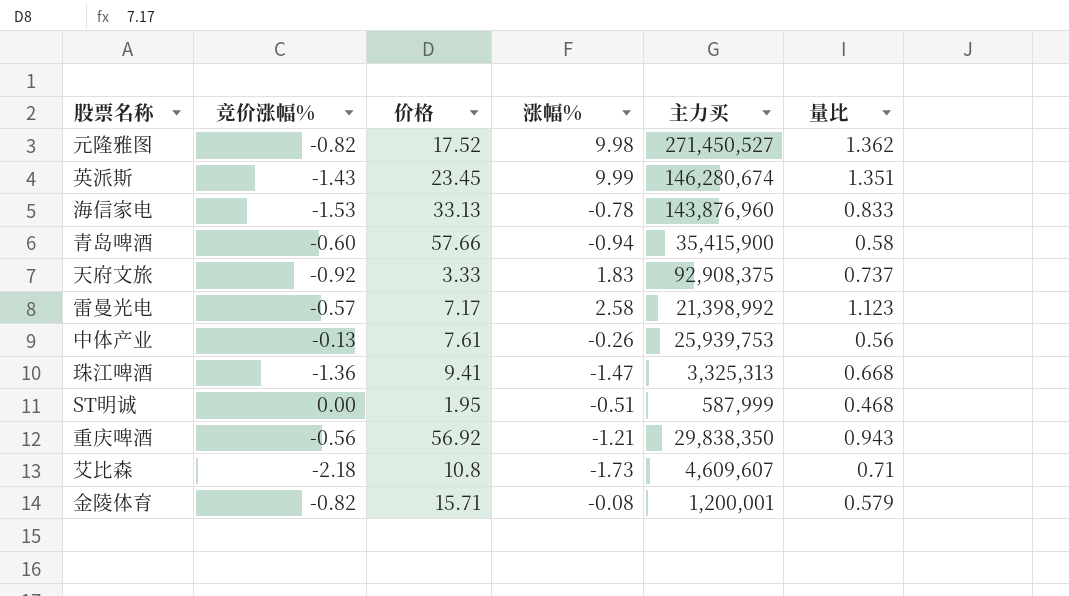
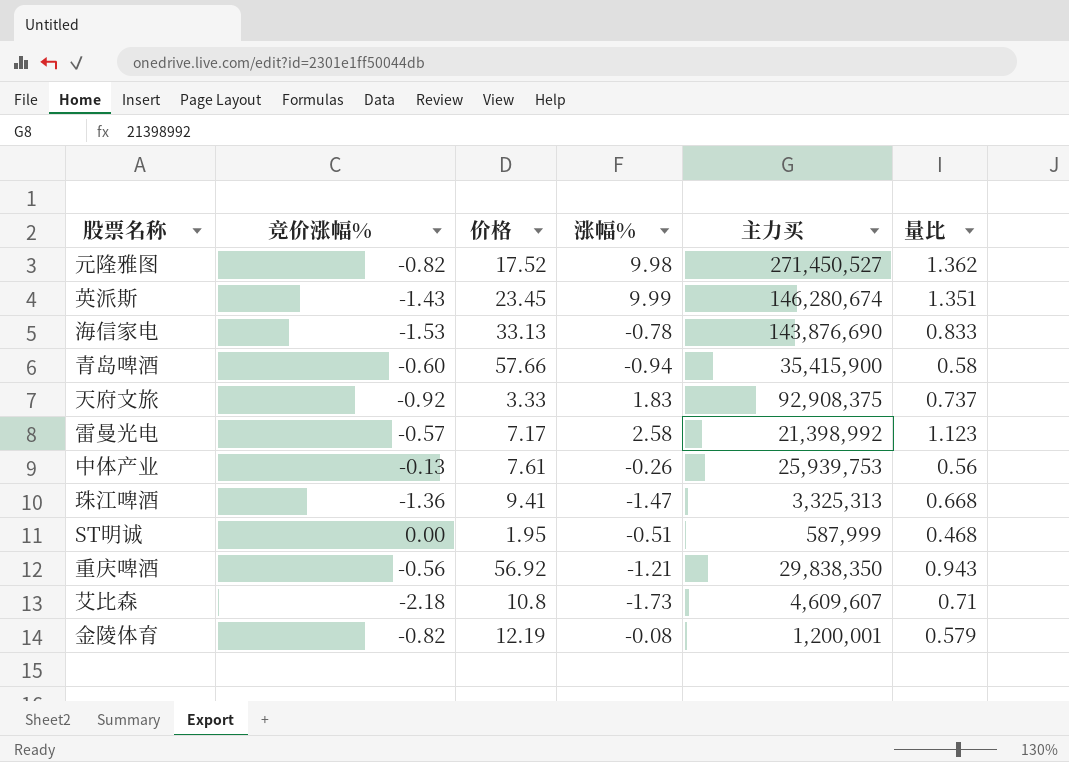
海信家电 | 主力买: 143,876,960 -> 143,876,690
金陵体育 | 价格: 15.71 -> 12.19

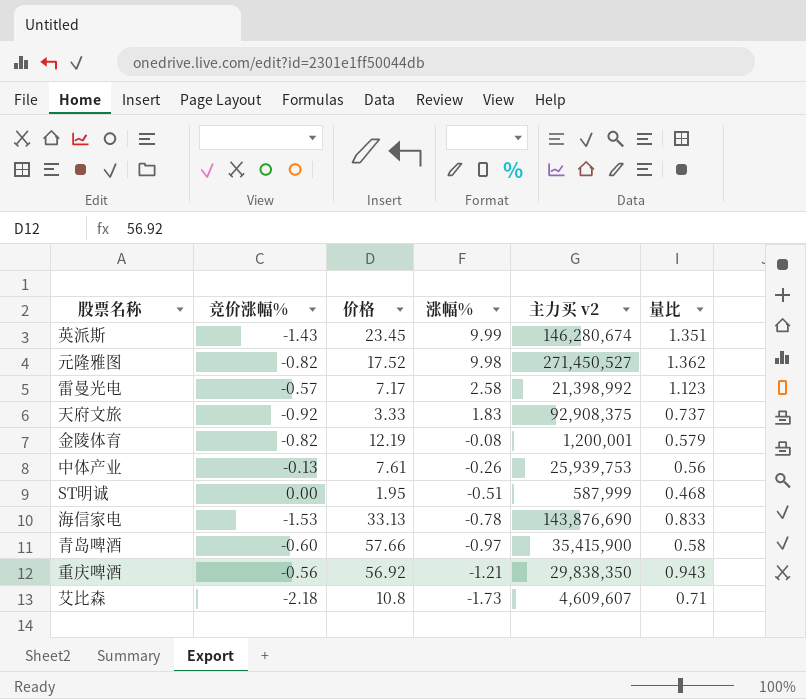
row order: none -> 涨幅% descending
column name: 主力买 -> 主力买 v2
row 珠江啤酒: -1.36 | 9.41 | -1.47 | 3,325,313 | 0.668 -> none
青岛啤酒 | 涨幅%: -0.94 -> -0.97

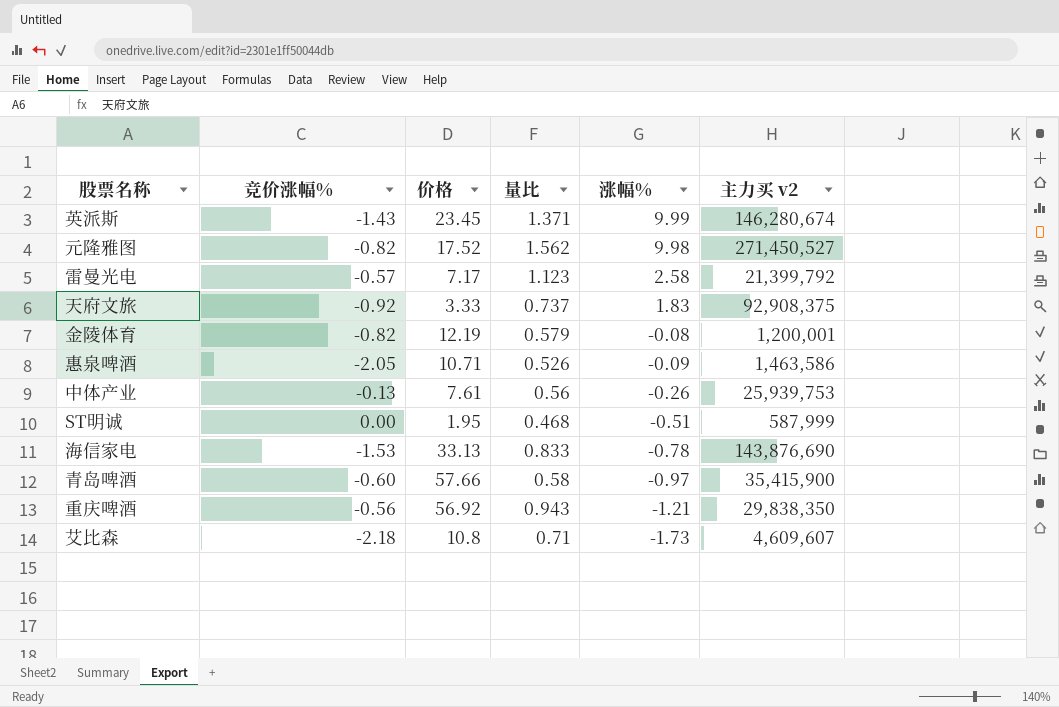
column 量比 | position: 6 -> 4
英派斯 | 量比: 1.351 -> 1.371
元隆雅图 | 量比: 1.362 -> 1.562
雷曼光电 | 主力买 v2: 21,398,992 -> 21,399,792
row 惠泉啤酒: none -> -2.05 | 10.71 | 0.526 | -0.09 | 1,463,586

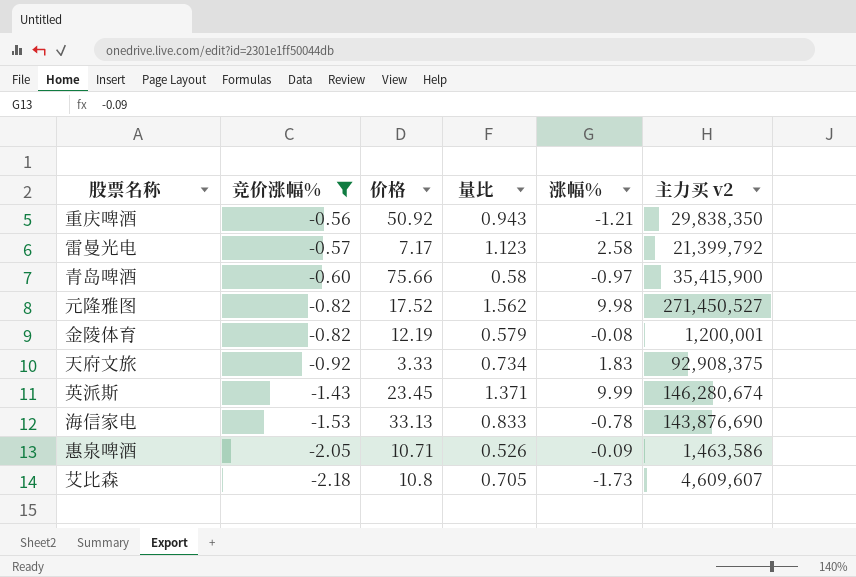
filter: none -> 竞价涨幅% <= -0.56
row order: 涨幅% descending -> 竞价涨幅% descending
重庆啤酒 | 价格: 56.92 -> 50.92
青岛啤酒 | 价格: 57.66 -> 75.66
天府文旅 | 量比: 0.737 -> 0.734
艾比森 | 量比: 0.71 -> 0.705

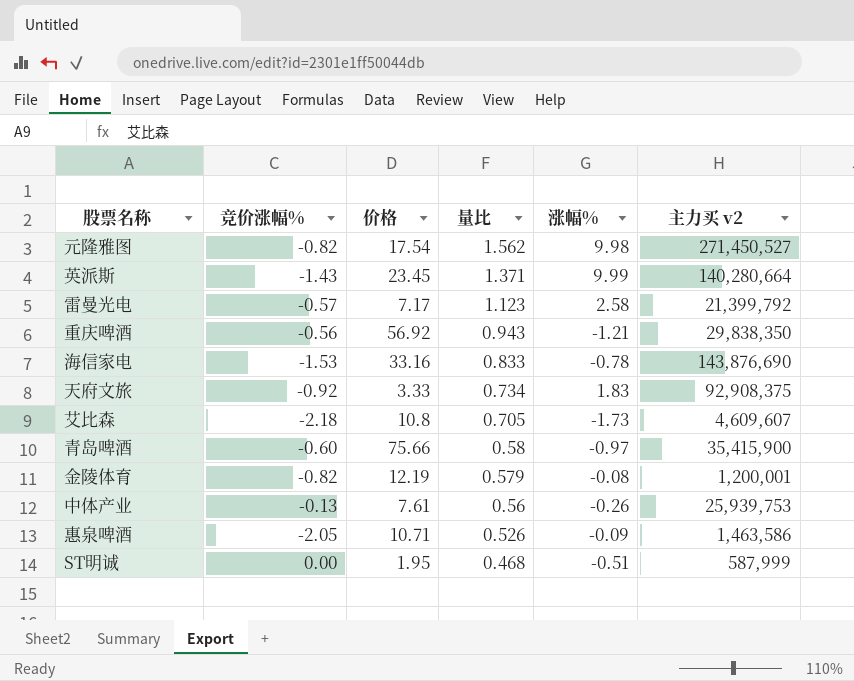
filter: 竞价涨幅% <= -0.56 -> none
row order: 竞价涨幅% descending -> 量比 descending
元隆雅图 | 价格: 17.52 -> 17.54
英派斯 | 主力买 v2: 146,280,674 -> 140,280,664
重庆啤酒 | 价格: 50.92 -> 56.92
海信家电 | 价格: 33.13 -> 33.16

